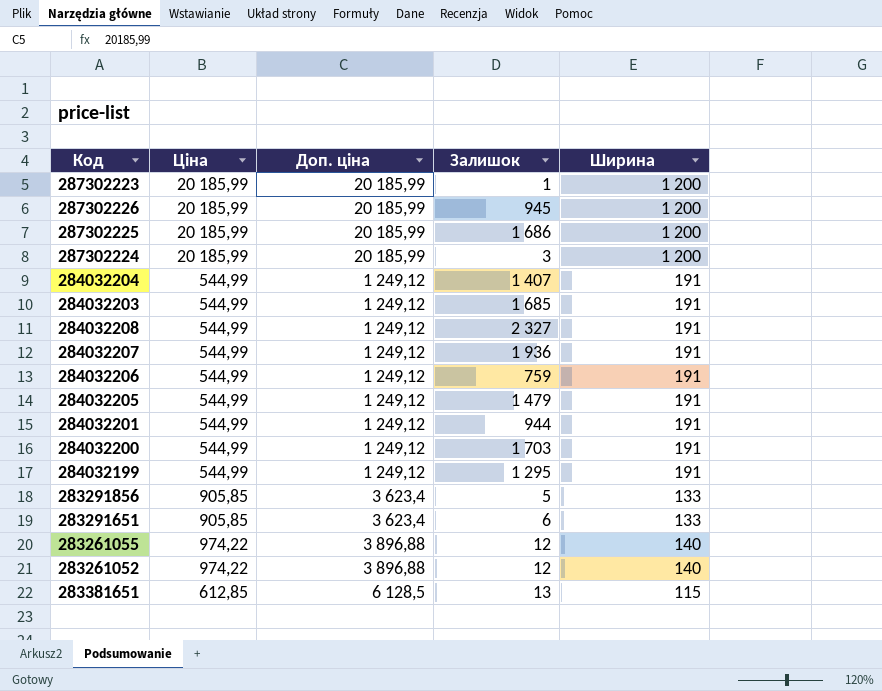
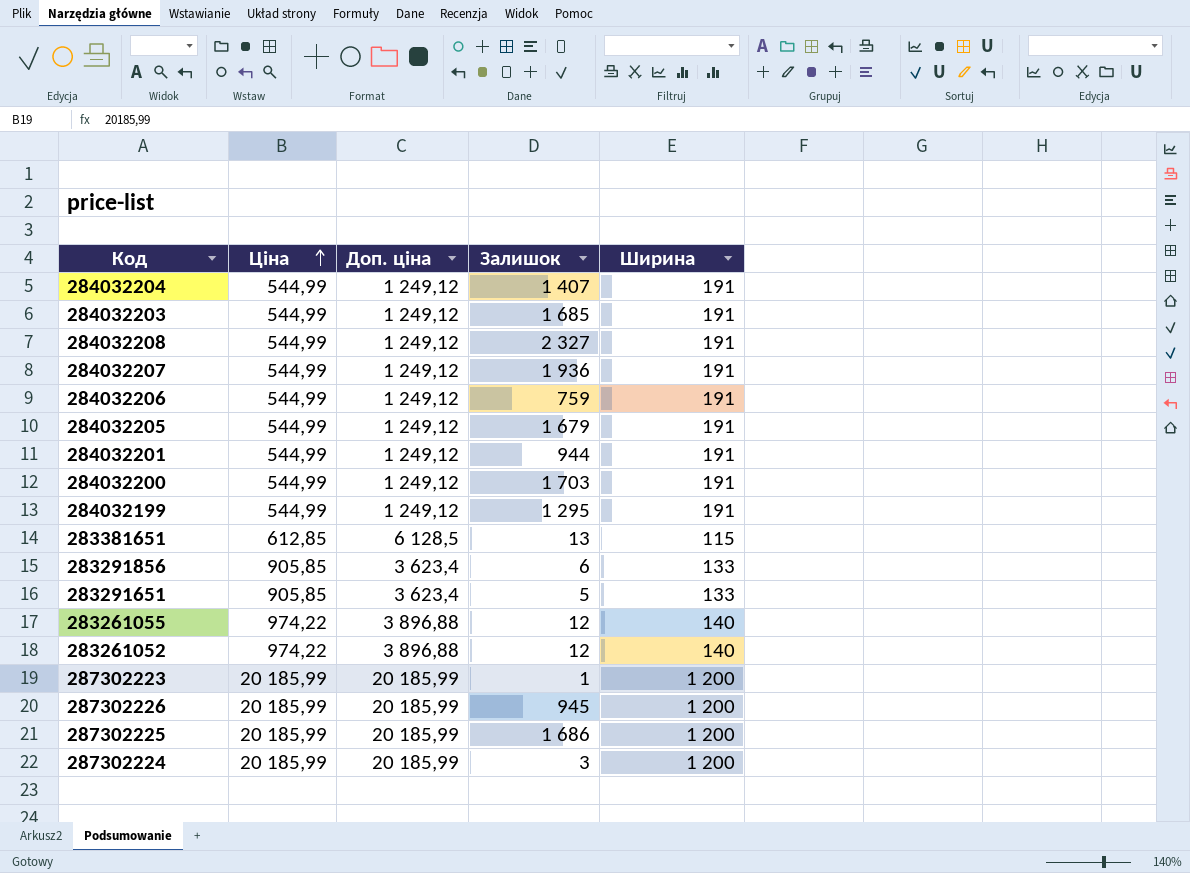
row order: none -> Ціна ascending
284032205 | Залишок: 1 479 -> 1 679
283291856 | Залишок: 5 -> 6
283291651 | Залишок: 6 -> 5

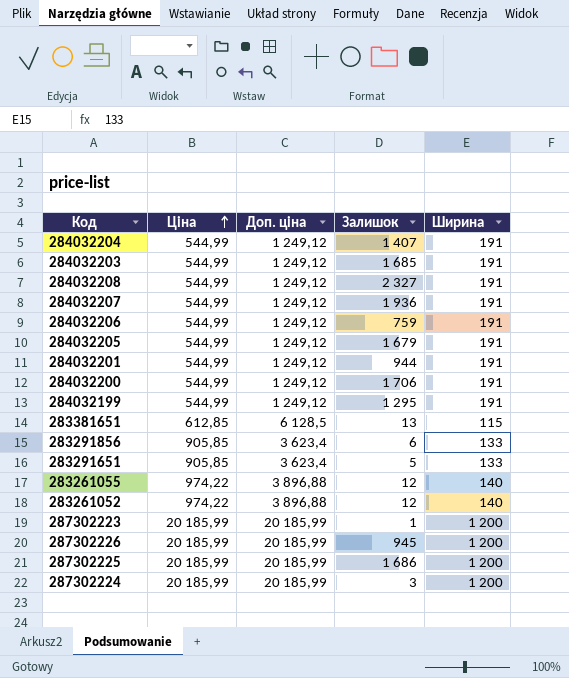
284032200 | Залишок: 1 703 -> 1 706

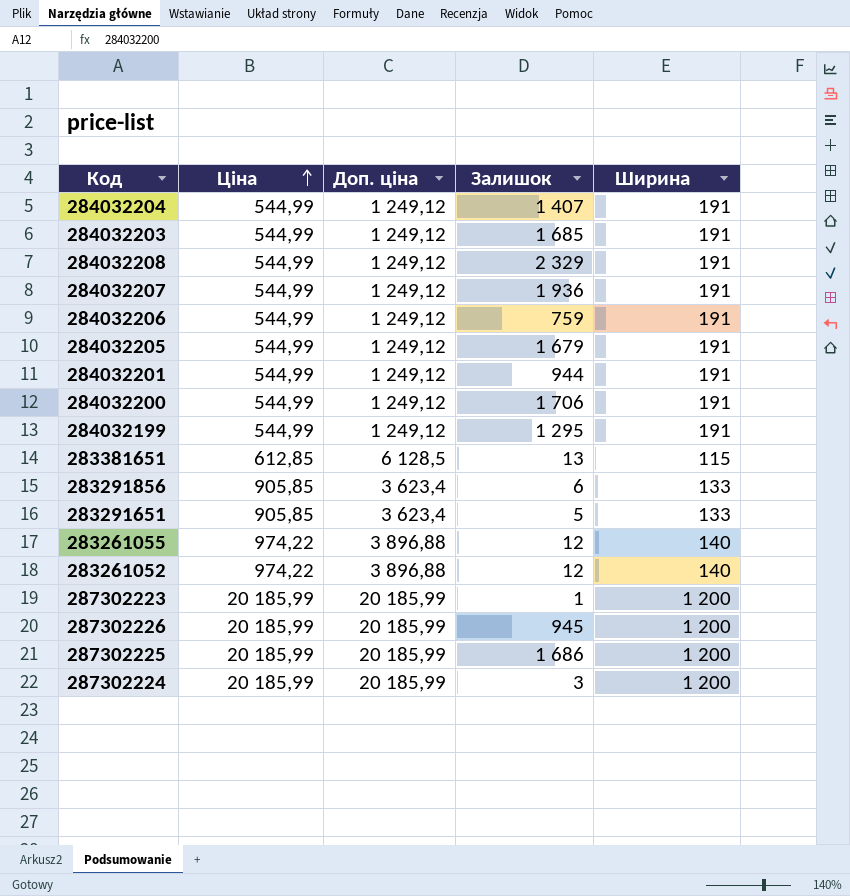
284032208 | Залишок: 2 327 -> 2 329

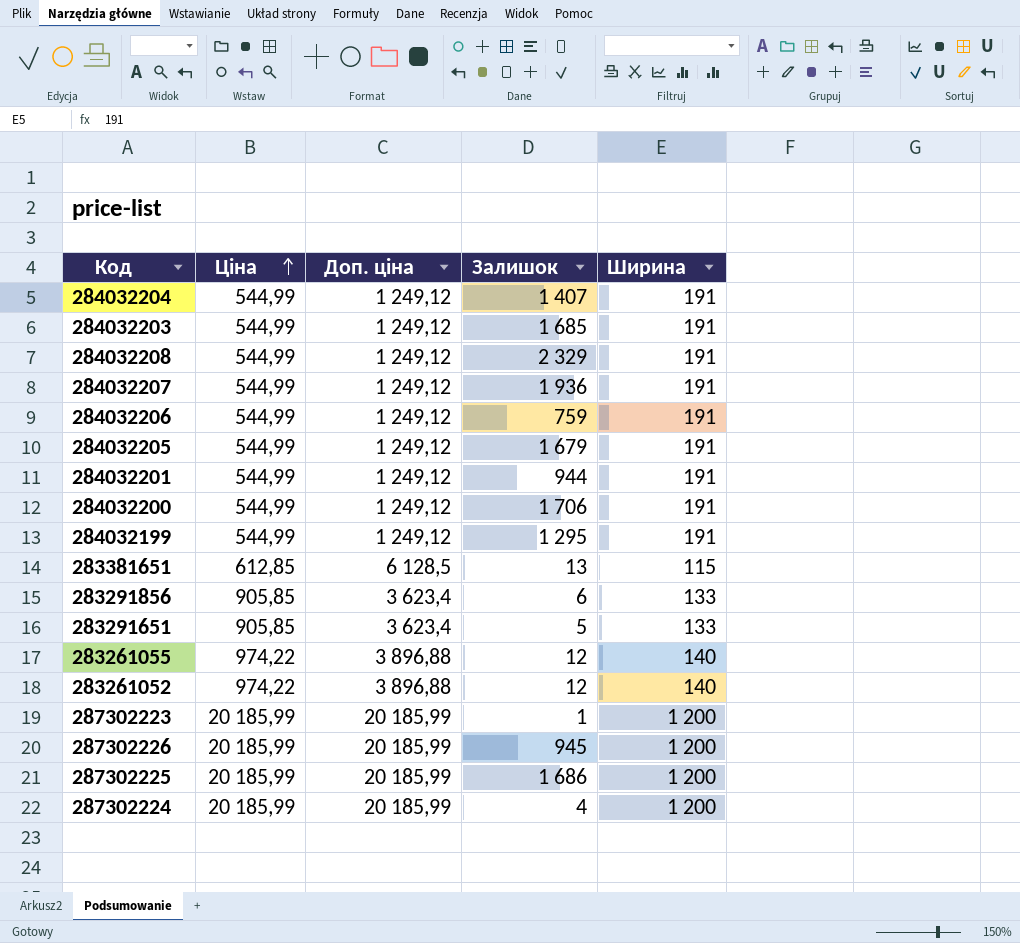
287302224 | Залишок: 3 -> 4

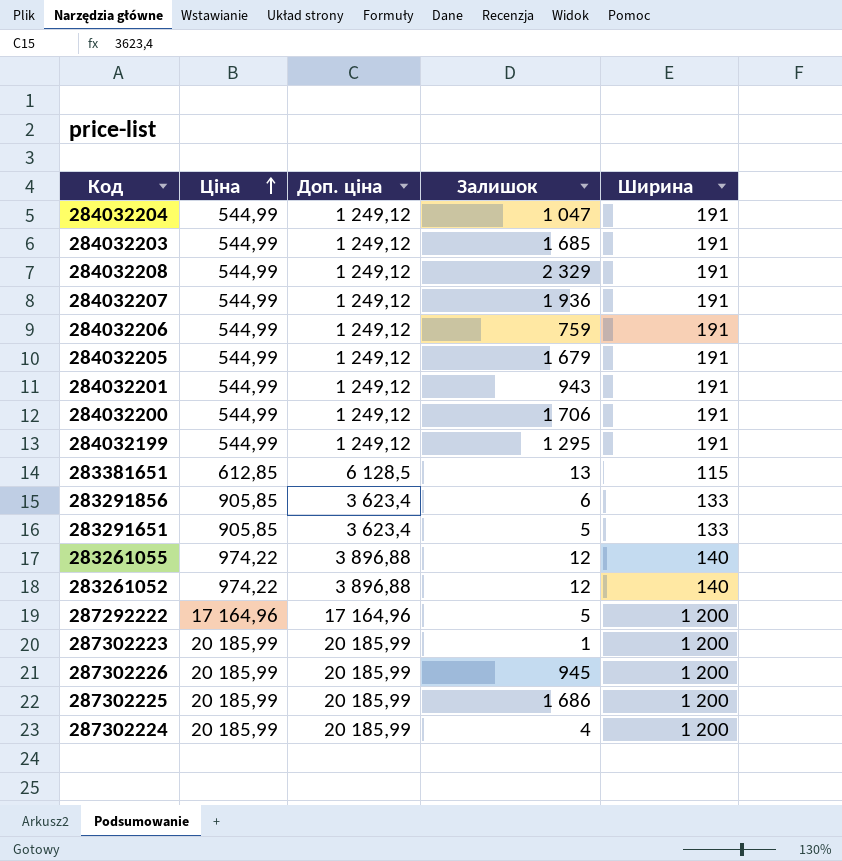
284032204 | Залишок: 1 407 -> 1 047
284032201 | Залишок: 944 -> 943
row 287292222: none -> 17 164,96 | 17 164,96 | 5 | 1 200

